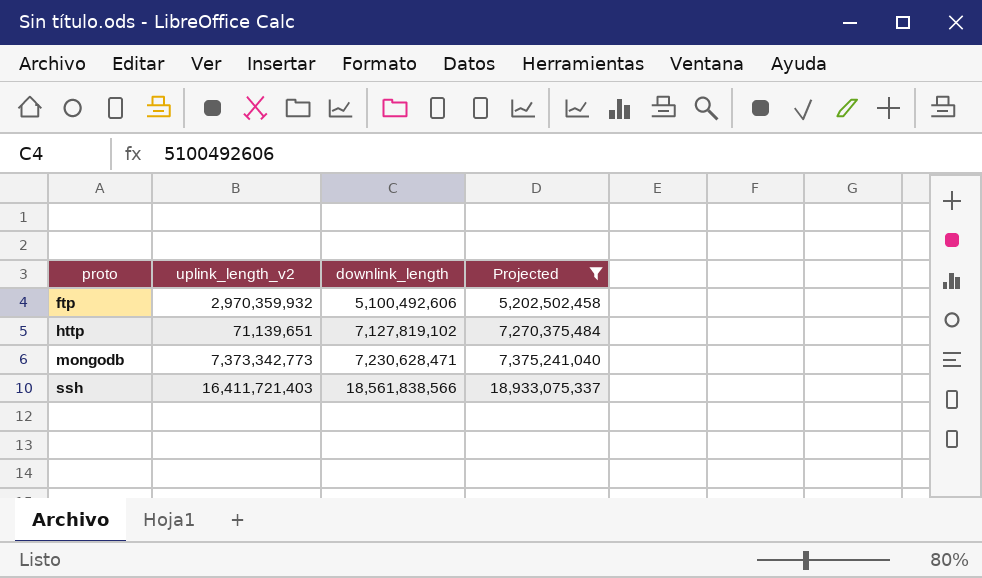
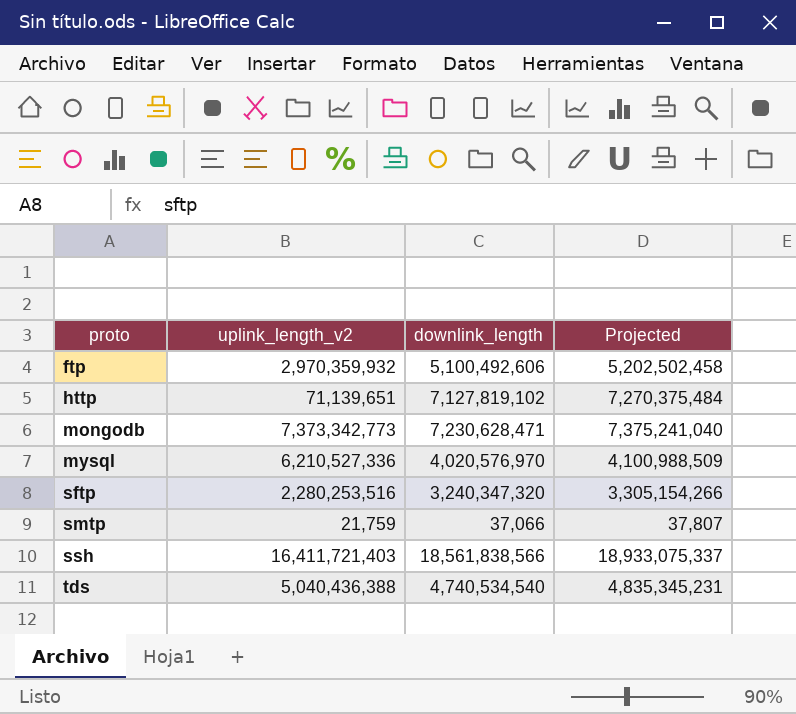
filter: Projected >= 5,202,502,458 -> none

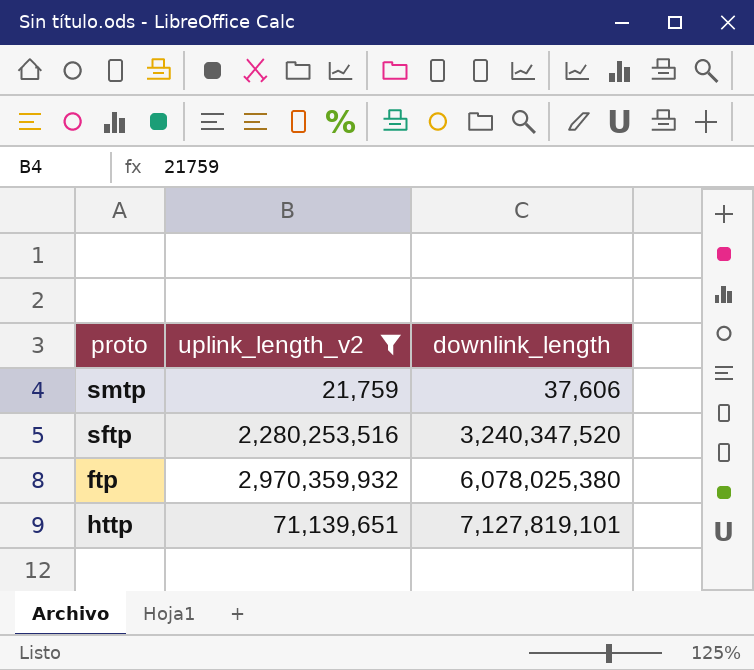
filter: none -> uplink_length_v2 <= 2,970,359,932
row order: proto ascending -> downlink_length ascending
column Projected | formula: [downlink_length] * 1.02 -> none
smtp | downlink_length: 37,066 -> 37,606
sftp | downlink_length: 3,240,347,320 -> 3,240,347,520
ftp | downlink_length: 5,100,492,606 -> 6,078,025,380
http | downlink_length: 7,127,819,102 -> 7,127,819,101

